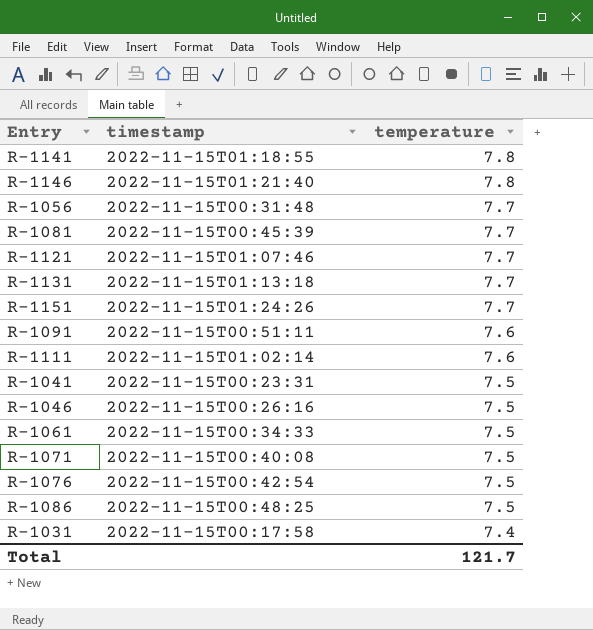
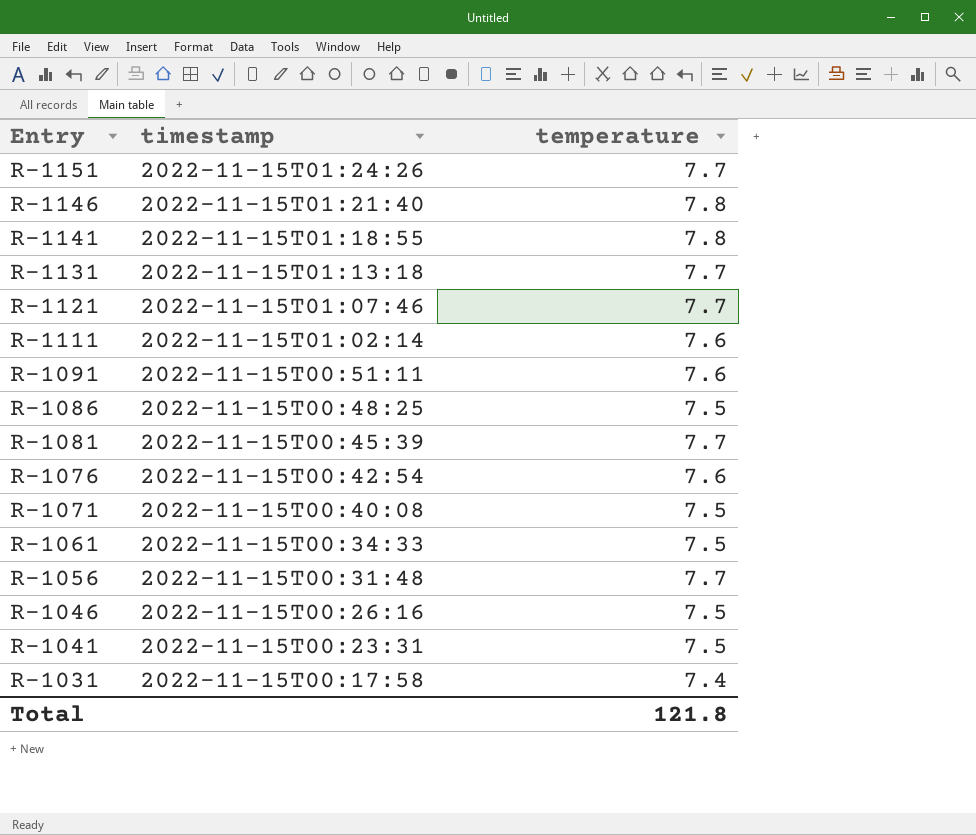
row order: temperature descending -> Entry descending
R-1076 | temperature: 7.5 -> 7.6
Total | temperature: 121.7 -> 121.8

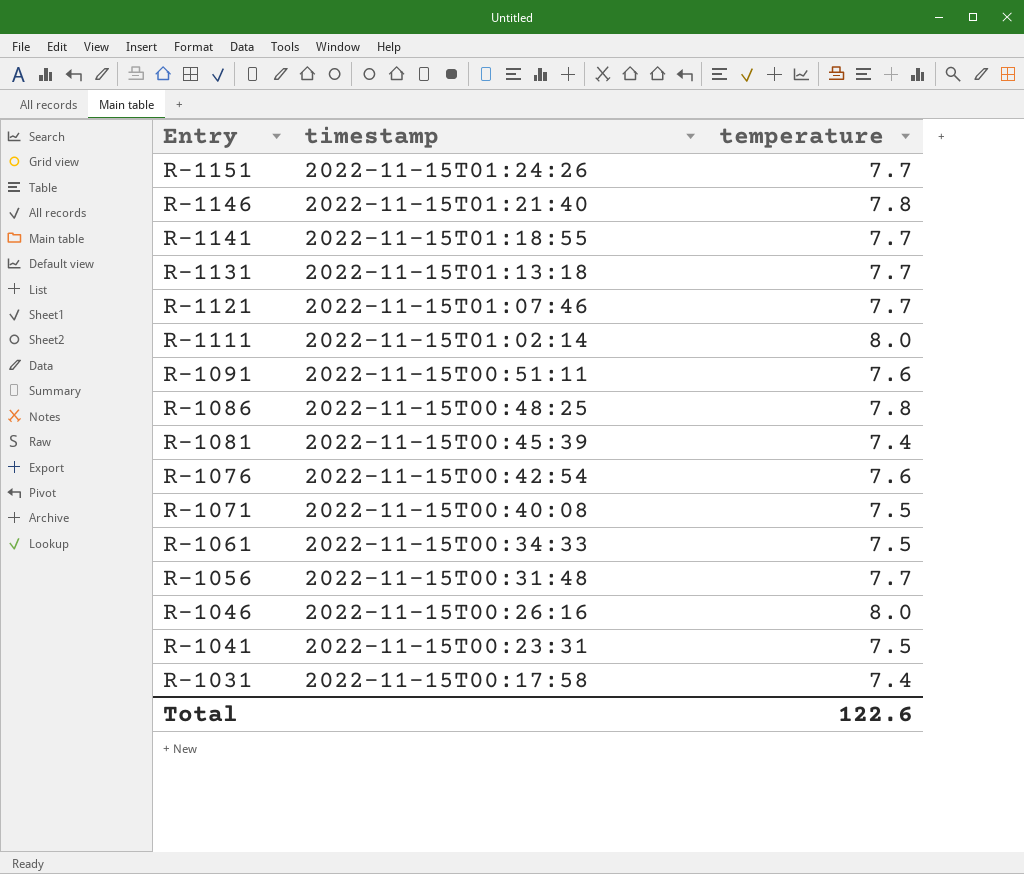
R-1141 | temperature: 7.8 -> 7.7
R-1111 | temperature: 7.6 -> 8.0
R-1086 | temperature: 7.5 -> 7.8
R-1081 | temperature: 7.7 -> 7.4
R-1046 | temperature: 7.5 -> 8.0
Total | temperature: 121.8 -> 122.6

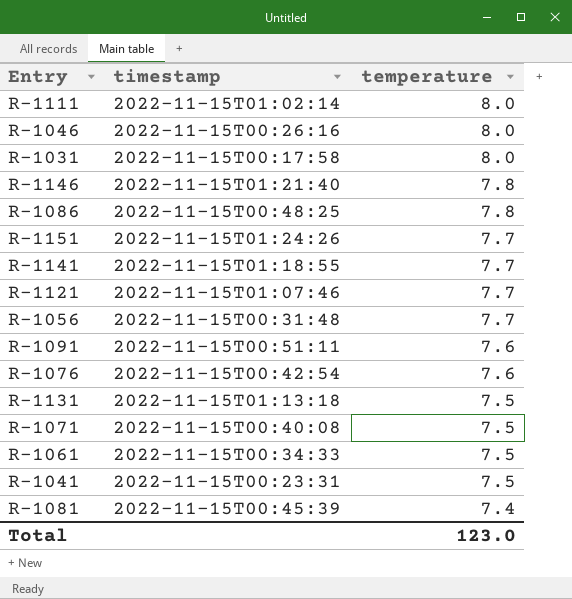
row order: Entry descending -> temperature descending
R-1031 | temperature: 7.4 -> 8.0
R-1131 | temperature: 7.7 -> 7.5
Total | temperature: 122.6 -> 123.0

